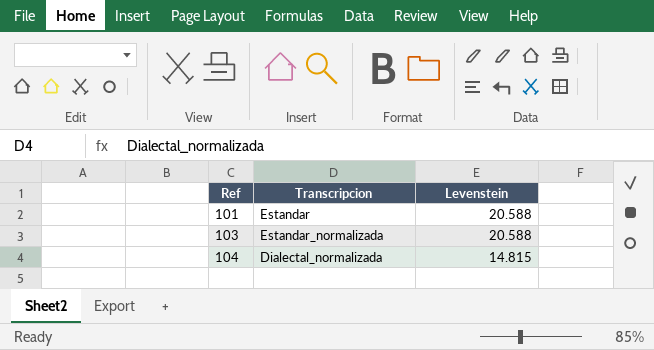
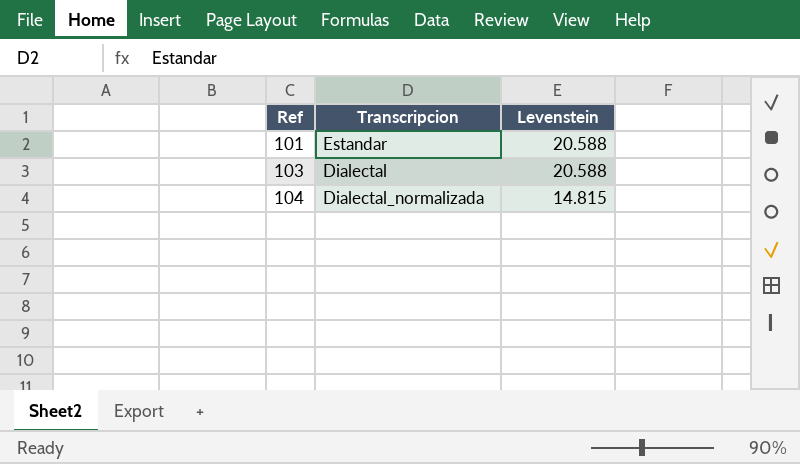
103 | Transcripcion: Estandar_normalizada -> Dialectal

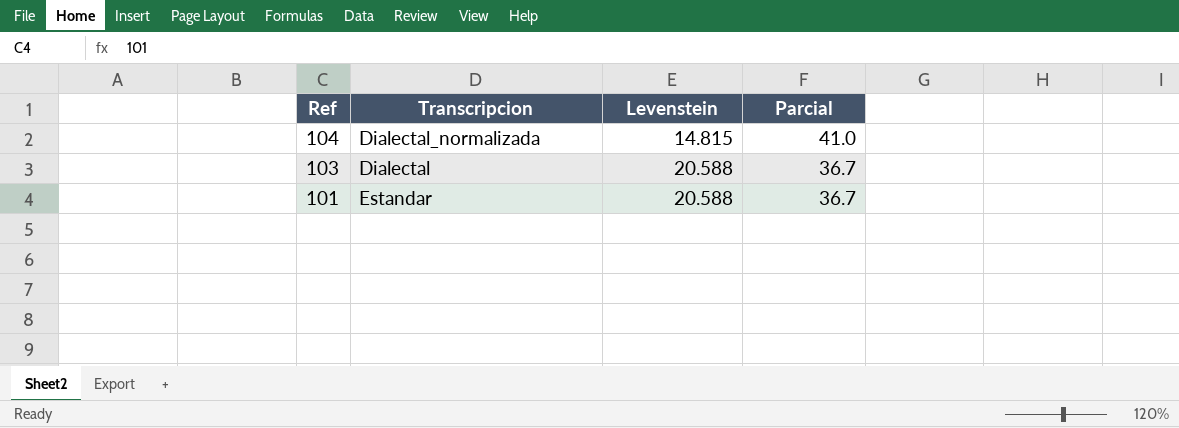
row order: Ref ascending -> Ref descending
column Parcial | position: none -> 4

